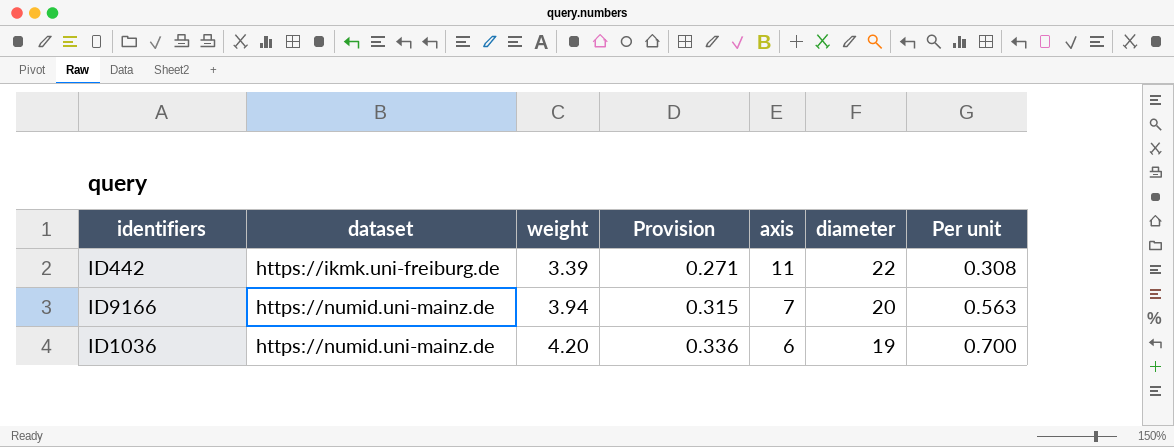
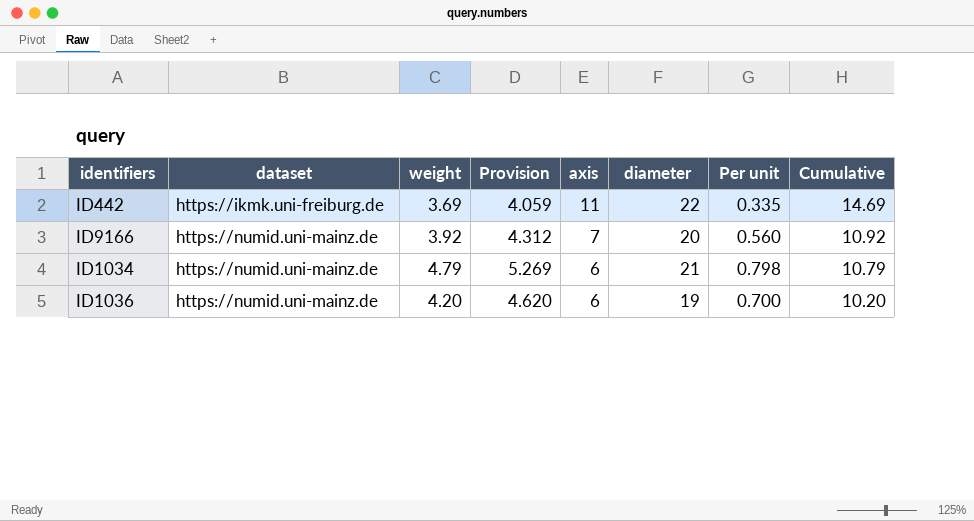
column Provision | formula: [weight] * 0.08 -> [weight] * 1.1
column Cumulative | formula: none -> [weight] + [axis]
ID442 | weight: 3.39 -> 3.69
ID442 | Per unit: 0.308 -> 0.335
ID9166 | weight: 3.94 -> 3.92
ID9166 | Per unit: 0.563 -> 0.560
row ID1034: none -> https://numid.uni-mainz.de | 4.79 | 5.269 | 6 | 21 | 0.798 | 10.79

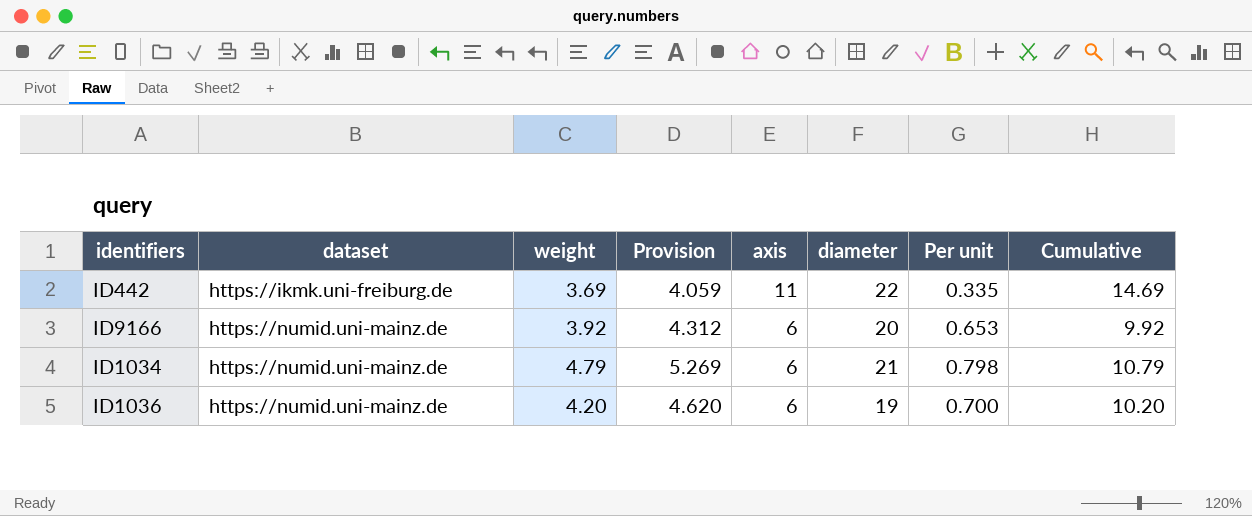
ID9166 | axis: 7 -> 6
ID9166 | Per unit: 0.560 -> 0.653
ID9166 | Cumulative: 10.92 -> 9.92

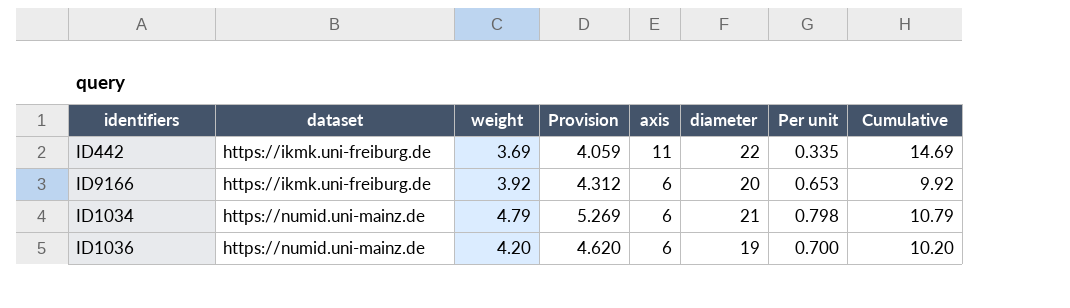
ID9166 | dataset: https://numid.uni-mainz.de -> https://ikmk.uni-freiburg.de

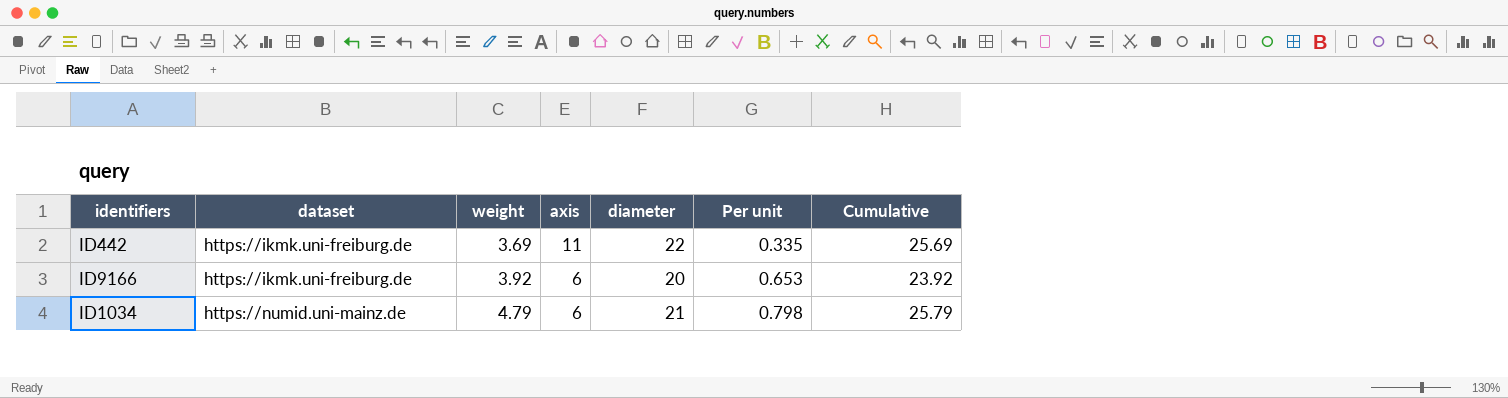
column Provision | formula: [weight] * 1.1 -> none
column Cumulative | formula: [weight] + [axis] -> [weight] + [diameter]
row ID1036: https://numid.uni-mainz.de | 4.20 | 4.620 | 6 | 19 | 0.700 | 10.20 -> none

